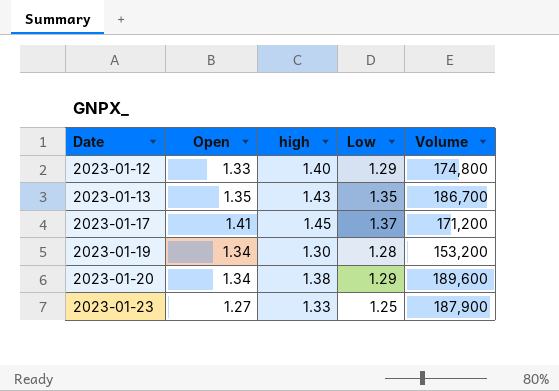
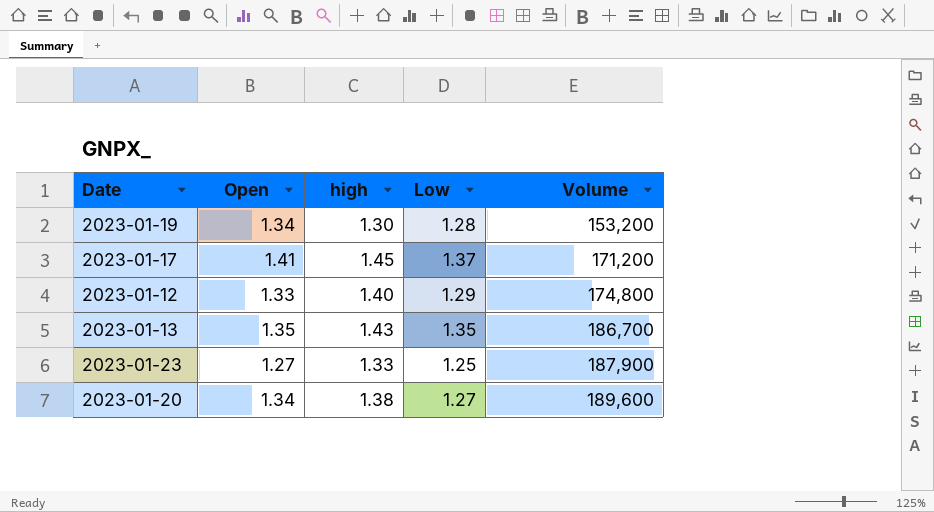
row order: Date ascending -> Volume ascending
2023-01-20 | Low: 1.29 -> 1.27

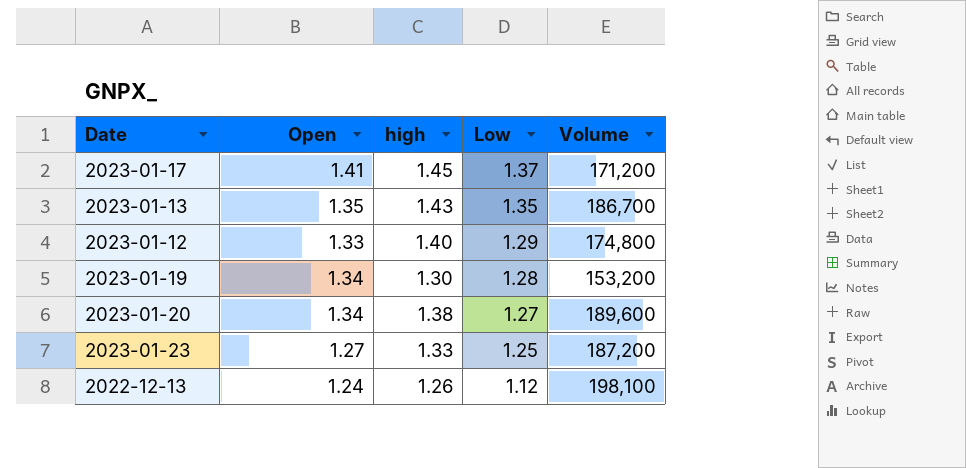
row order: Volume ascending -> Low descending
2023-01-23 | Volume: 187,900 -> 187,200
row 2022-12-13: none -> 1.24 | 1.26 | 1.12 | 198,100

